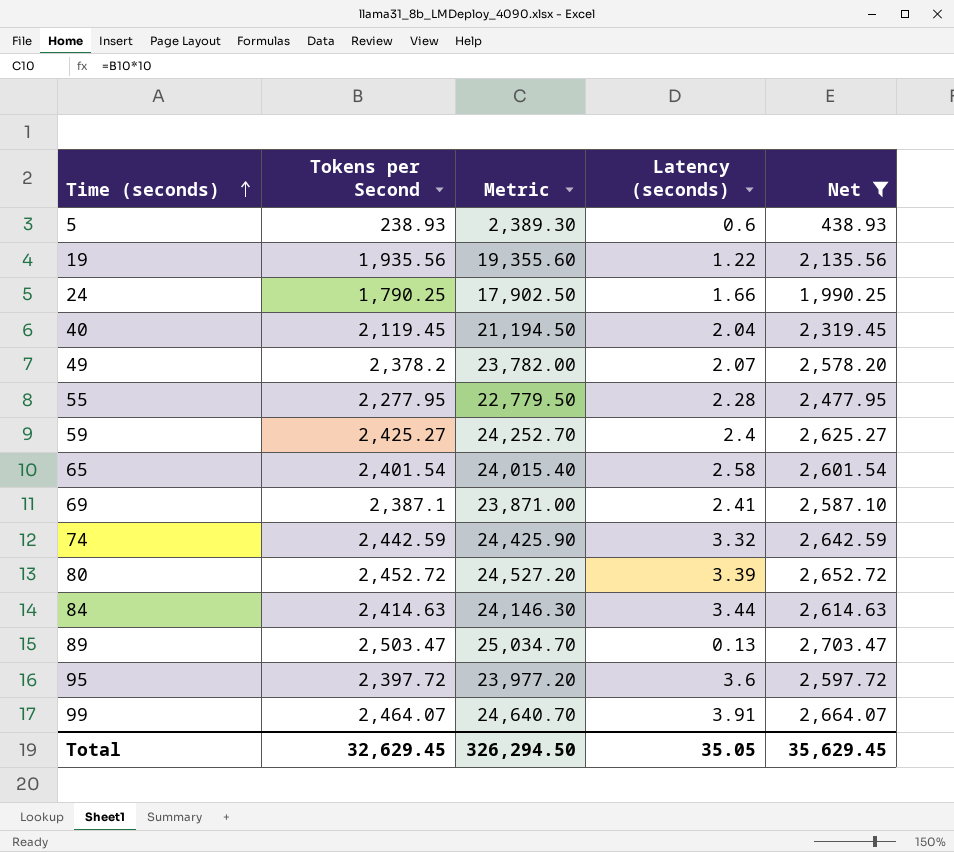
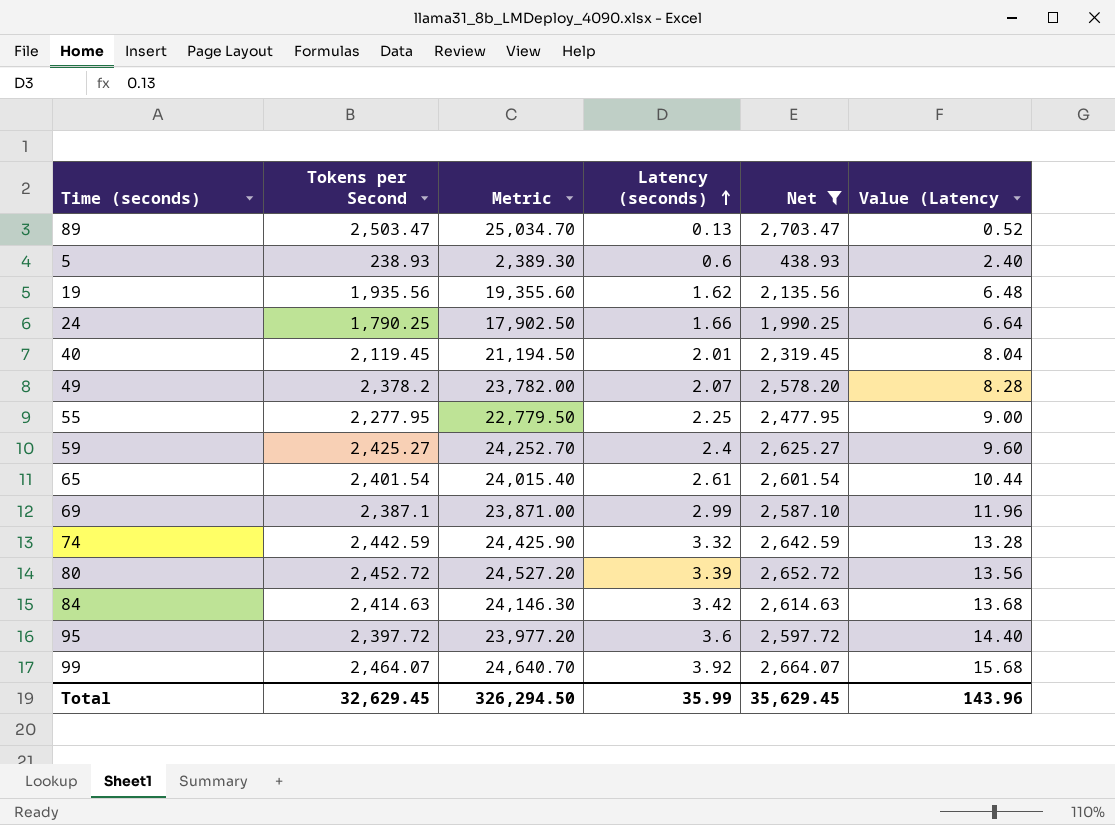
row order: Time (seconds) ascending -> Latency (seconds) ascending
column Value (Latency | formula: none -> [Latency (seconds)] * 4
19 | Latency (seconds): 1.22 -> 1.62
40 | Latency (seconds): 2.04 -> 2.01
55 | Latency (seconds): 2.28 -> 2.25
65 | Latency (seconds): 2.58 -> 2.61
69 | Latency (seconds): 2.41 -> 2.99
84 | Latency (seconds): 3.44 -> 3.42
99 | Latency (seconds): 3.91 -> 3.92
Total | Latency (seconds): 35.05 -> 35.99

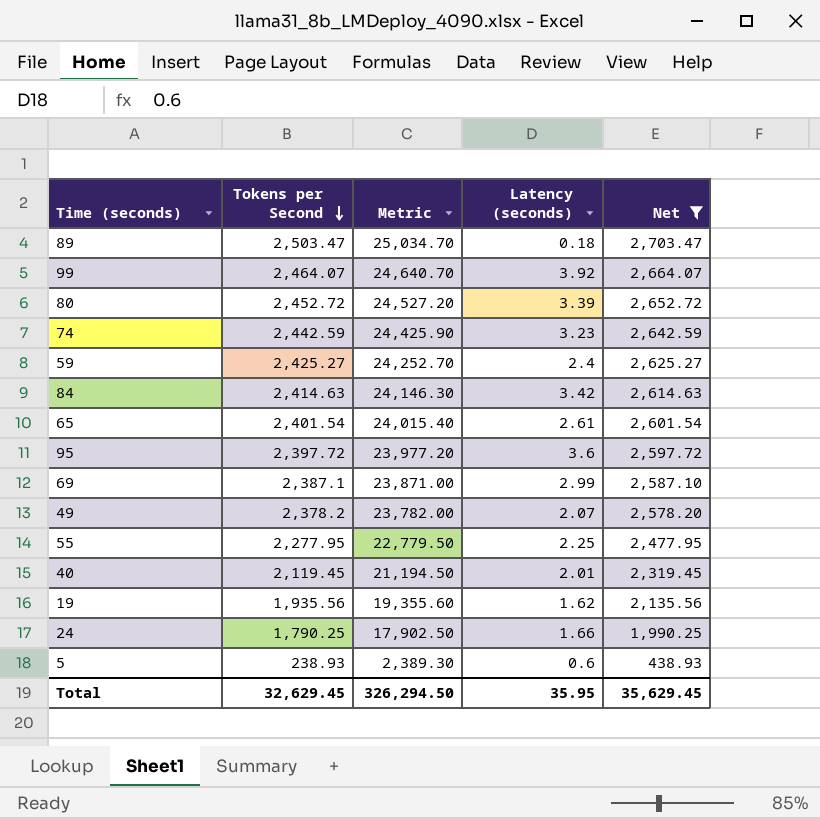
row order: Latency (seconds) ascending -> Tokens per Second descending
column Value (Latency | formula: [Latency (seconds)] * 4 -> none
89 | Latency (seconds): 0.13 -> 0.18
74 | Latency (seconds): 3.32 -> 3.23
Total | Latency (seconds): 35.99 -> 35.95

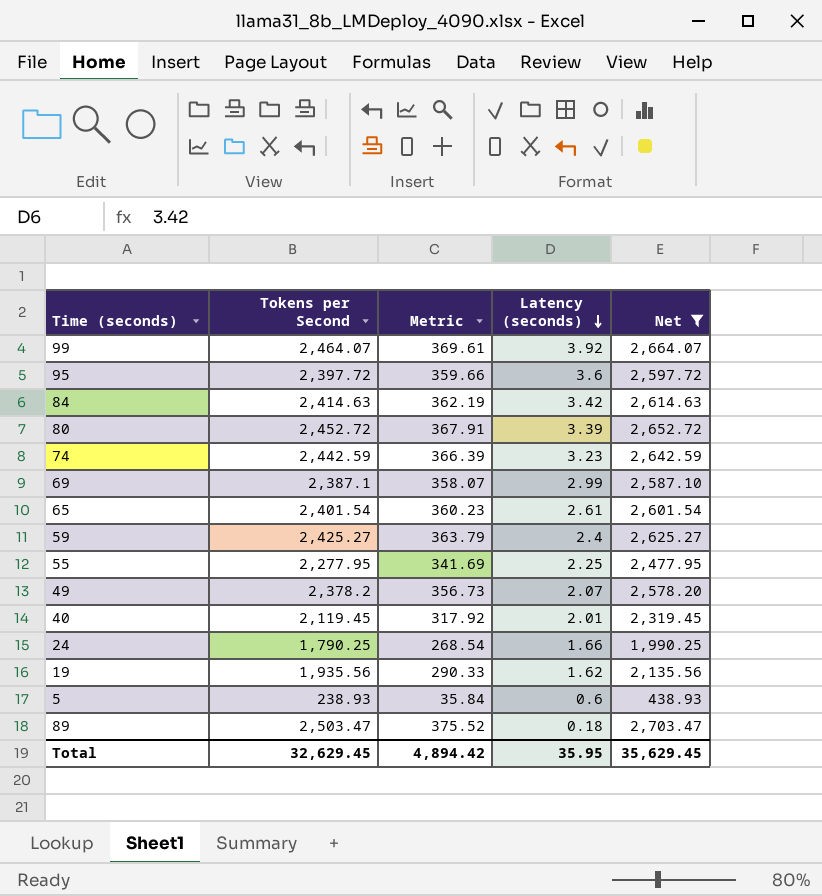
row order: Tokens per Second descending -> Latency (seconds) descending
column Metric | formula: [Tokens per Second] * 10 -> [Tokens per Second] * 0.15
Total | Metric: 326,294.50 -> 4,894.42

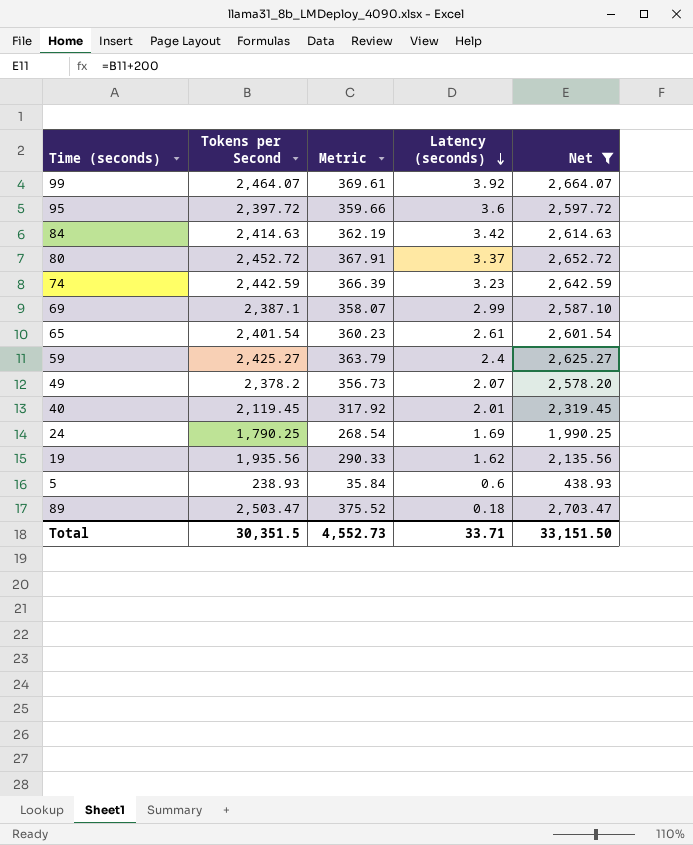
row 55: 2,277.95 | 341.69 | 2.25 | 2,477.95 -> none
80 | Latency (seconds): 3.39 -> 3.37
24 | Latency (seconds): 1.66 -> 1.69
Total | Tokens per Second: 32,629.45 -> 30,351.5
Total | Metric: 4,894.42 -> 4,552.73
Total | Latency (seconds): 35.95 -> 33.71
Total | Net: 35,629.45 -> 33,151.50

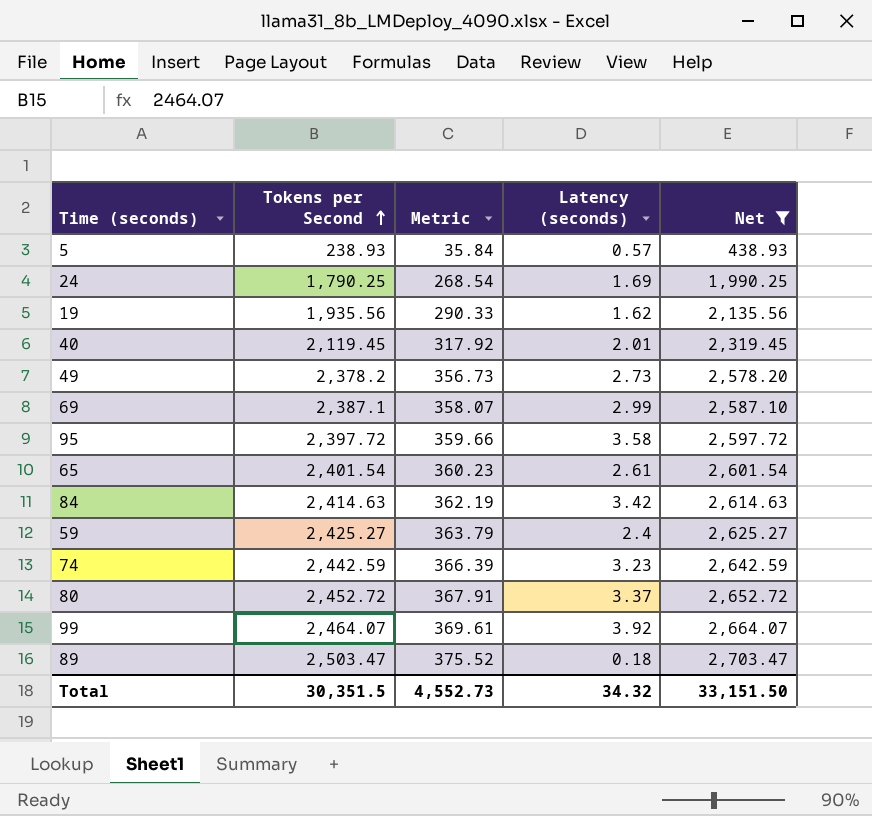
row order: Latency (seconds) descending -> Tokens per Second ascending
5 | Latency (seconds): 0.6 -> 0.57
49 | Latency (seconds): 2.07 -> 2.73
95 | Latency (seconds): 3.6 -> 3.58
Total | Latency (seconds): 33.71 -> 34.32

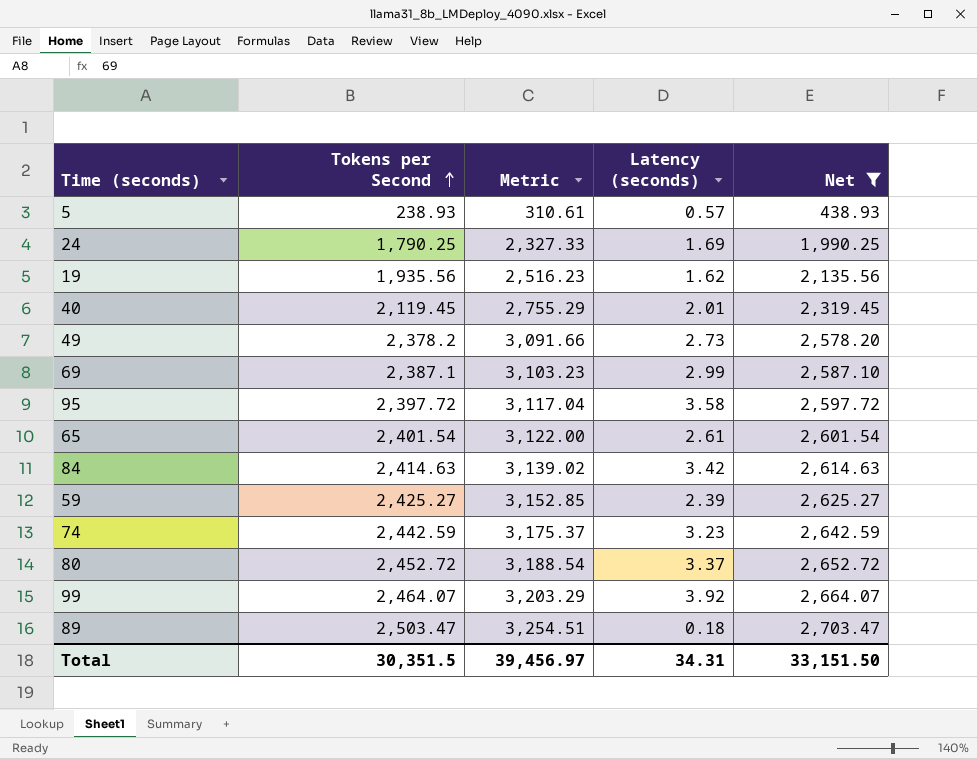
column Metric | formula: [Tokens per Second] * 0.15 -> [Tokens per Second] * 1.3
59 | Latency (seconds): 2.4 -> 2.39
Total | Metric: 4,552.73 -> 39,456.97
Total | Latency (seconds): 34.32 -> 34.31

